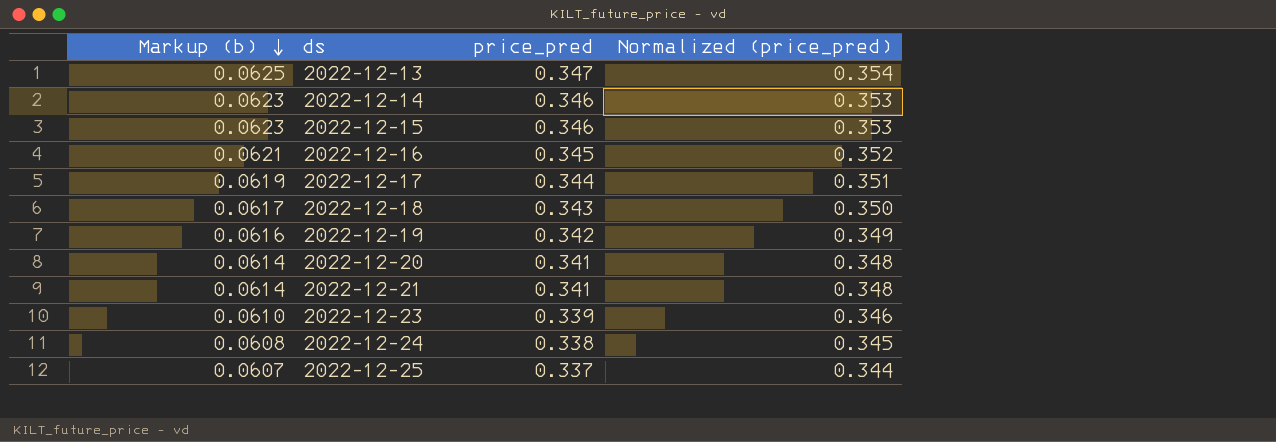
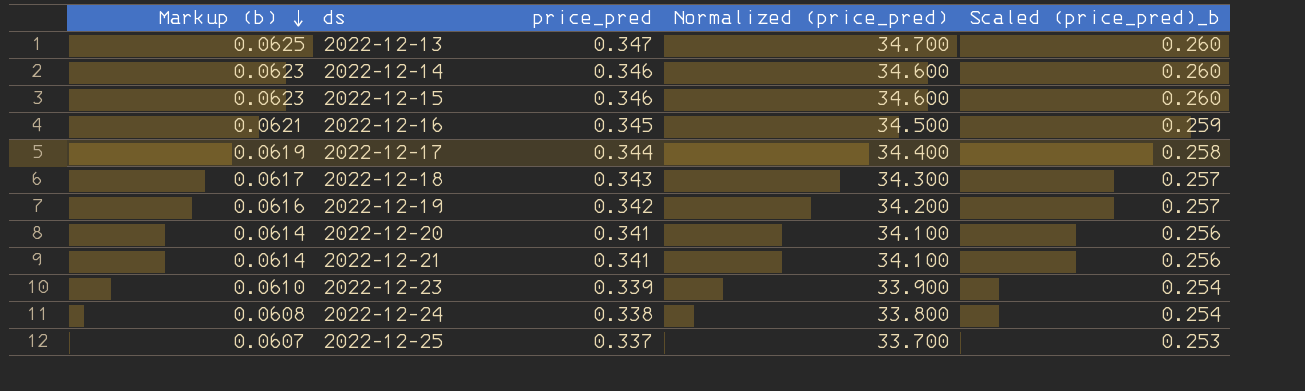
column Normalized (price_pred) | formula: [price_pred] * 1.02 -> [price_pred] * 100
column Scaled (price_pred)_b | formula: none -> [price_pred] * 0.75

